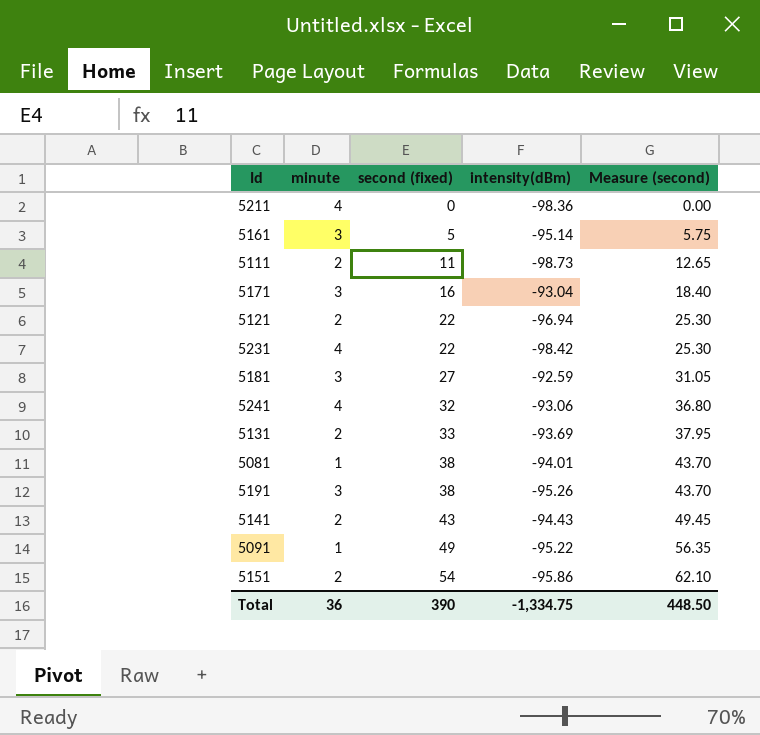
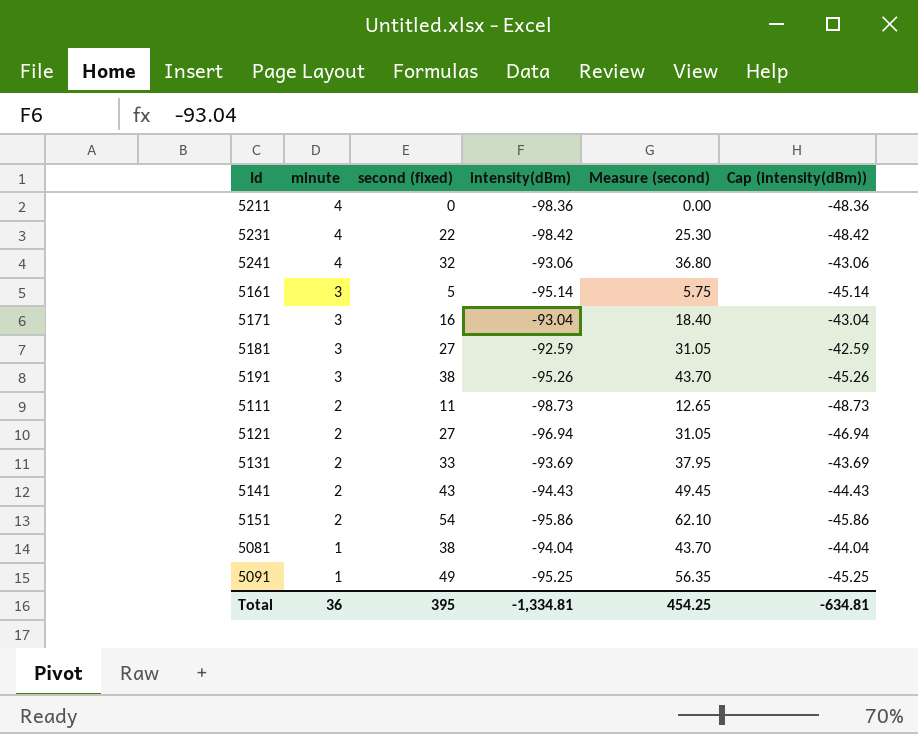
row order: second (fixed) ascending -> minute descending
column Cap (intensity(dBm)) | formula: none -> [intensity(dBm)] + 50
5121 | second (fixed): 22 -> 27
5121 | Measure (second): 25.30 -> 31.05
5081 | intensity(dBm): -94.01 -> -94.04
5091 | intensity(dBm): -95.22 -> -95.25
Total | second (fixed): 390 -> 395
Total | intensity(dBm): -1,334.75 -> -1,334.81
Total | Measure (second): 448.50 -> 454.25

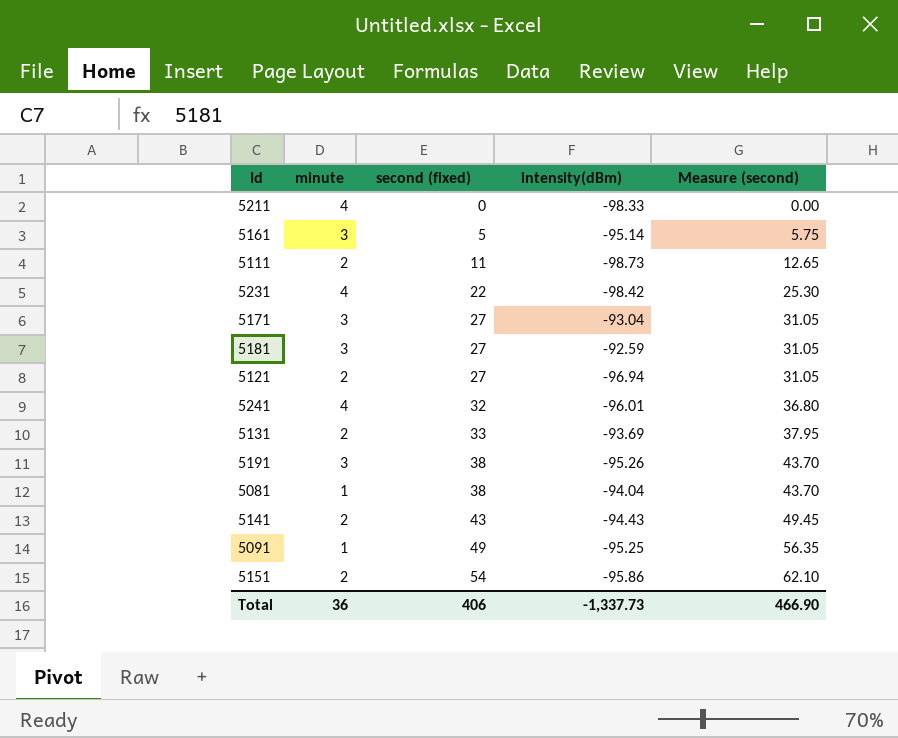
row order: minute descending -> second (fixed) ascending
column Cap (intensity(dBm)) | formula: [intensity(dBm)] + 50 -> none
5211 | intensity(dBm): -98.36 -> -98.33
5171 | second (fixed): 16 -> 27
5171 | Measure (second): 18.40 -> 31.05
5241 | intensity(dBm): -93.06 -> -96.01
Total | second (fixed): 395 -> 406
Total | intensity(dBm): -1,334.81 -> -1,337.73
Total | Measure (second): 454.25 -> 466.90

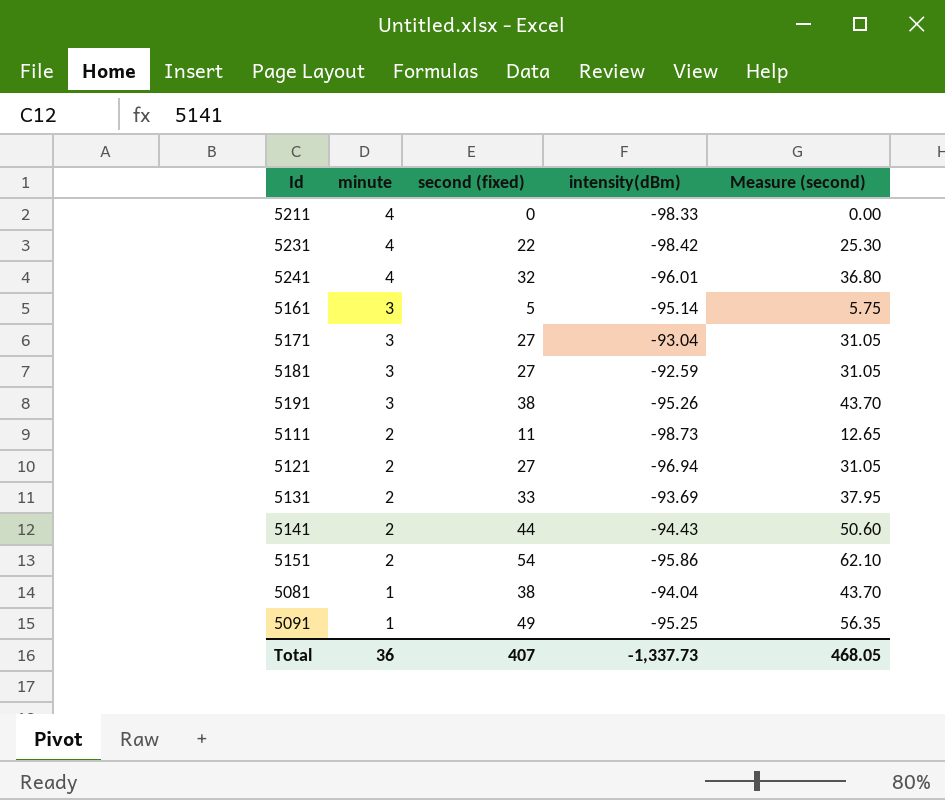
row order: second (fixed) ascending -> minute descending
5141 | second (fixed): 43 -> 44
5141 | Measure (second): 49.45 -> 50.60
Total | second (fixed): 406 -> 407
Total | Measure (second): 466.90 -> 468.05

